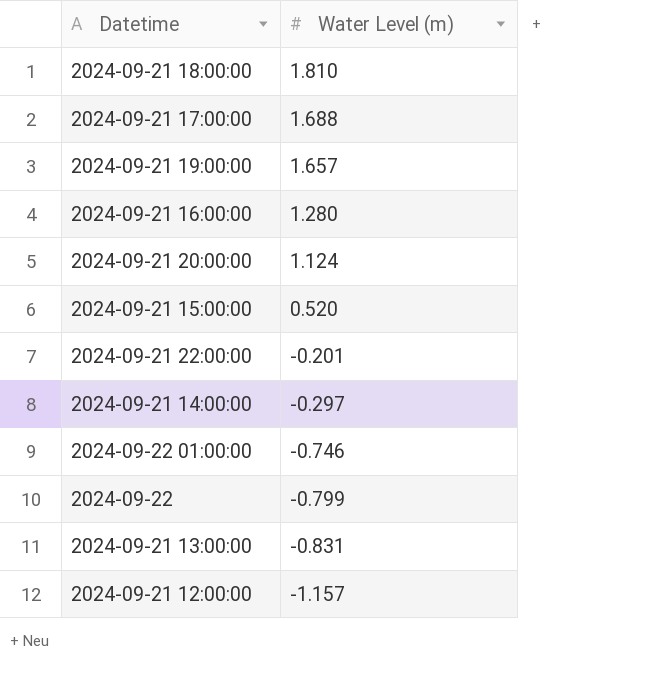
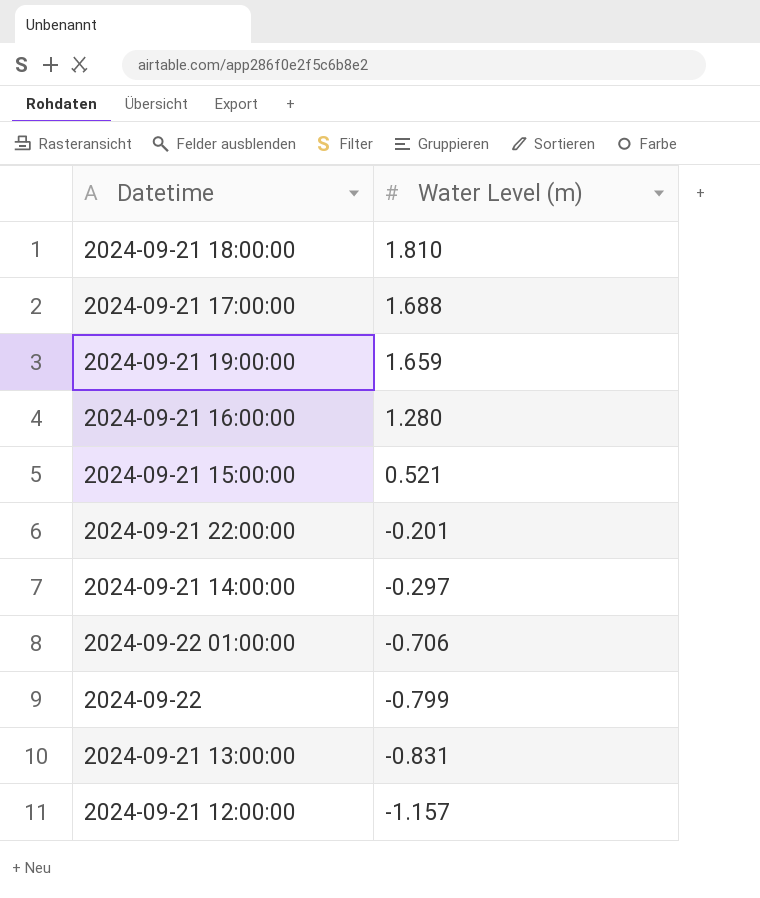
row 2024-09-21 20:00:00: 1.124 -> none
2024-09-21 19:00:00 | Water Level (m): 1.657 -> 1.659
2024-09-21 15:00:00 | Water Level (m): 0.520 -> 0.521
2024-09-22 01:00:00 | Water Level (m): -0.746 -> -0.706

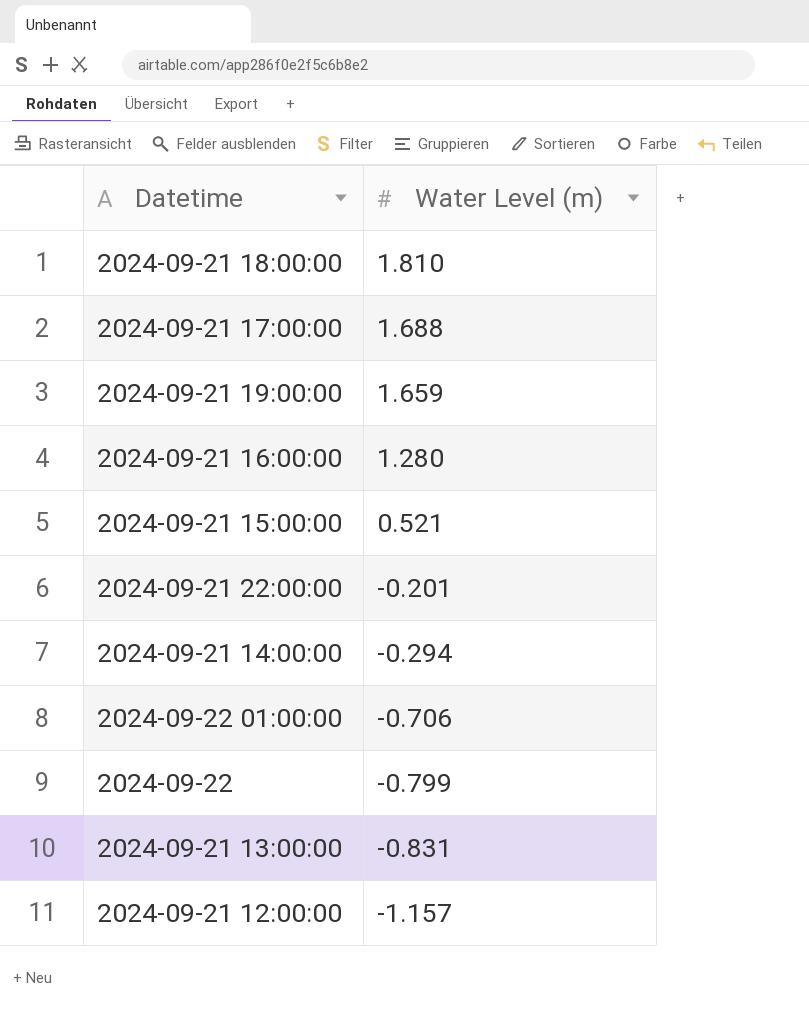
2024-09-21 14:00:00 | Water Level (m): -0.297 -> -0.294

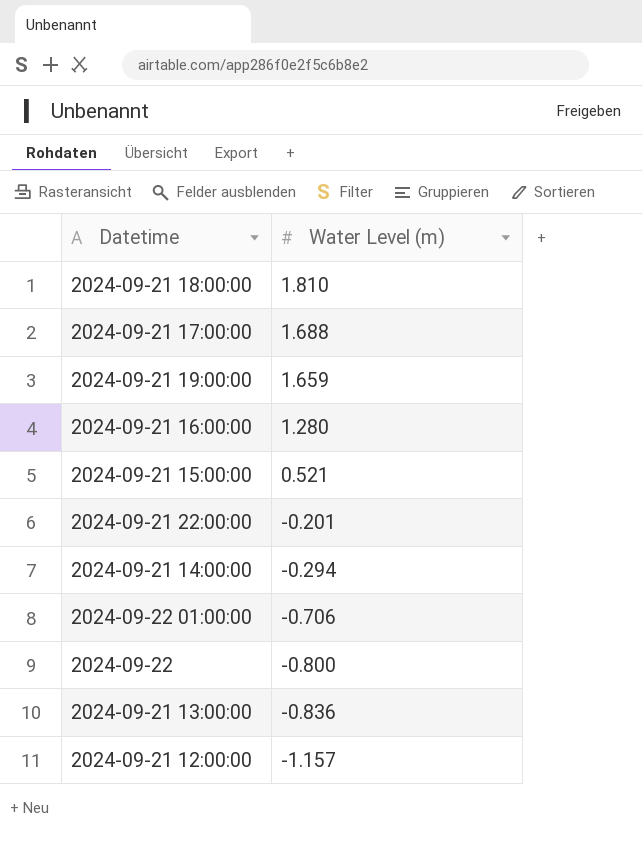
2024-09-22 | Water Level (m): -0.799 -> -0.800
2024-09-21 13:00:00 | Water Level (m): -0.831 -> -0.836

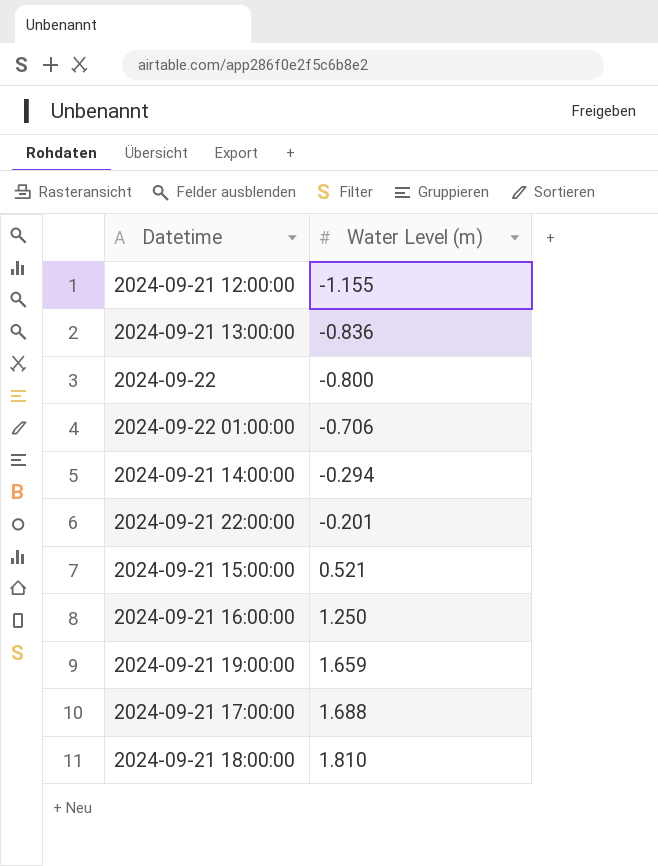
row order: Water Level (m) descending -> Water Level (m) ascending
2024-09-21 12:00:00 | Water Level (m): -1.157 -> -1.155
2024-09-21 16:00:00 | Water Level (m): 1.280 -> 1.250

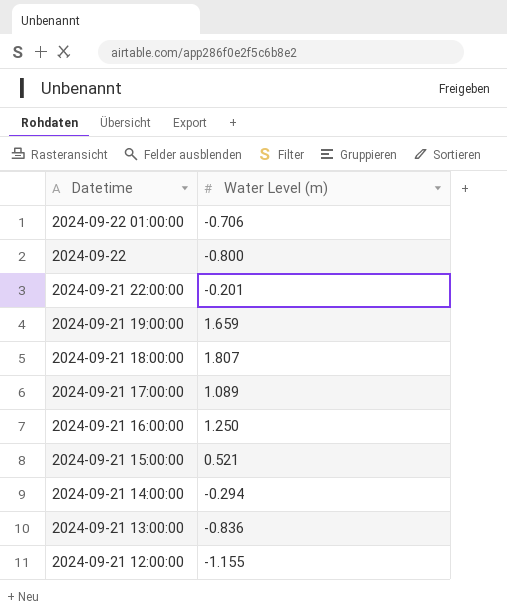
row order: Water Level (m) ascending -> Datetime descending
2024-09-21 18:00:00 | Water Level (m): 1.810 -> 1.807
2024-09-21 17:00:00 | Water Level (m): 1.688 -> 1.089

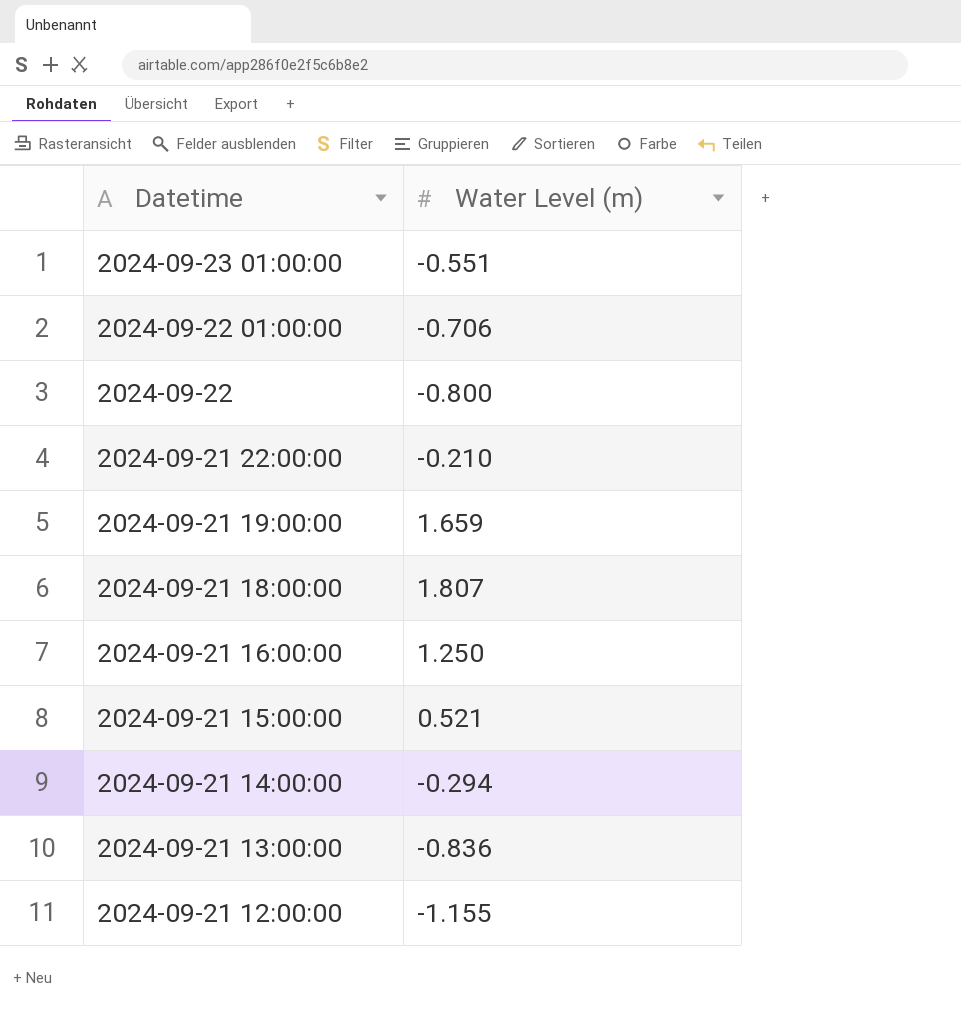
row 2024-09-21 17:00:00: 1.089 -> none
row 2024-09-23 01:00:00: none -> -0.551
2024-09-21 22:00:00 | Water Level (m): -0.201 -> -0.210

